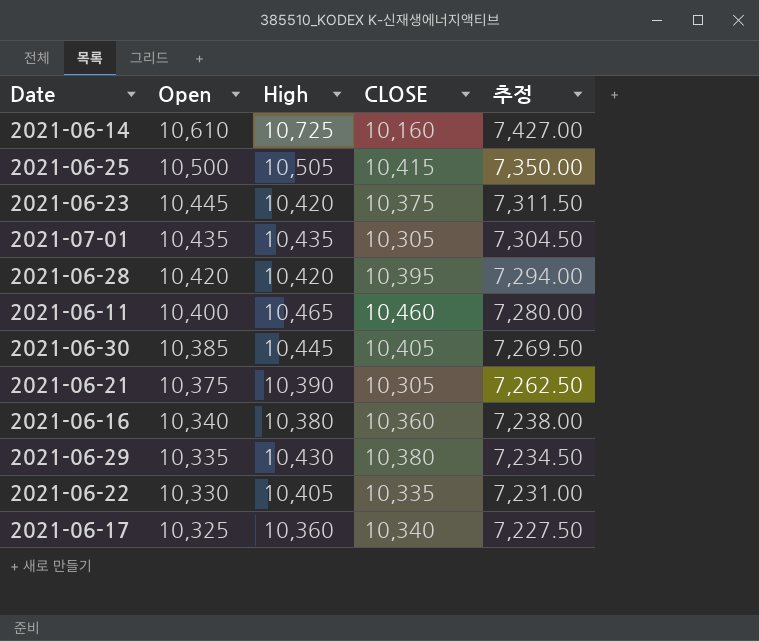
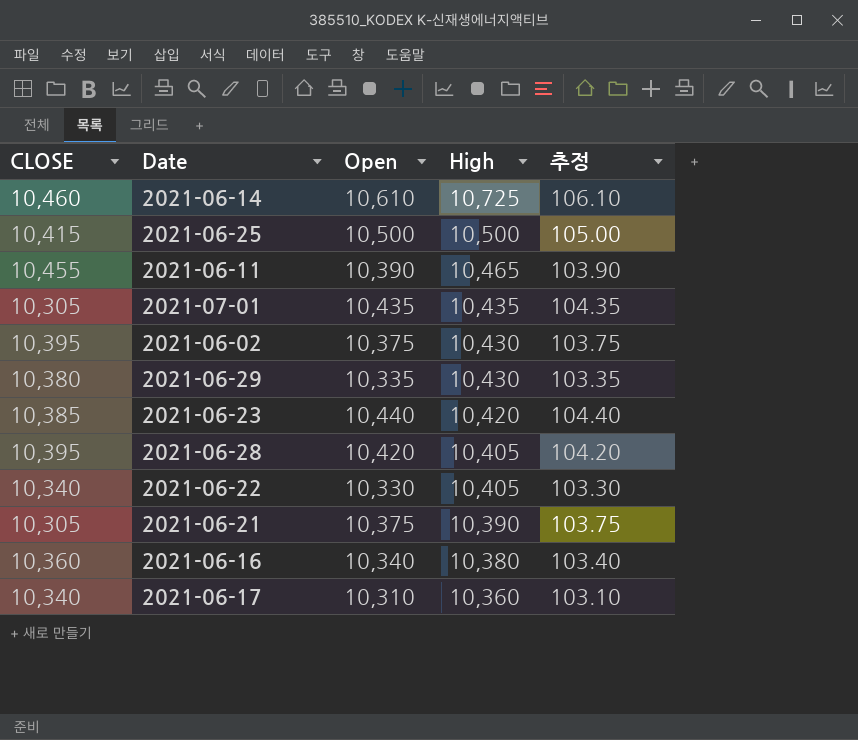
row order: Open descending -> High descending
column CLOSE | position: 4 -> 1
column 추정 | formula: [Open] * 0.7 -> [Open] * 0.01
row 2021-06-30: 10,385 | 10,445 | 10,405 | 7,269.50 -> none
2021-06-14 | CLOSE: 10,160 -> 10,460
2021-06-25 | High: 10,505 -> 10,500
2021-06-11 | CLOSE: 10,460 -> 10,455
2021-06-11 | Open: 10,400 -> 10,390
row 2021-06-02: none -> 10,395 | 10,375 | 10,430 | 103.75
2021-06-23 | CLOSE: 10,375 -> 10,385
2021-06-23 | Open: 10,445 -> 10,440
2021-06-28 | High: 10,420 -> 10,405
2021-06-22 | CLOSE: 10,335 -> 10,340
2021-06-17 | Open: 10,325 -> 10,310

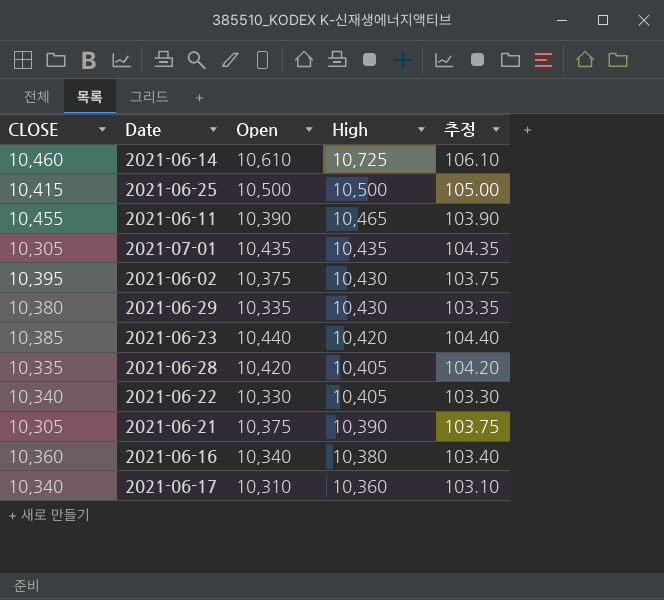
2021-06-28 | CLOSE: 10,395 -> 10,335

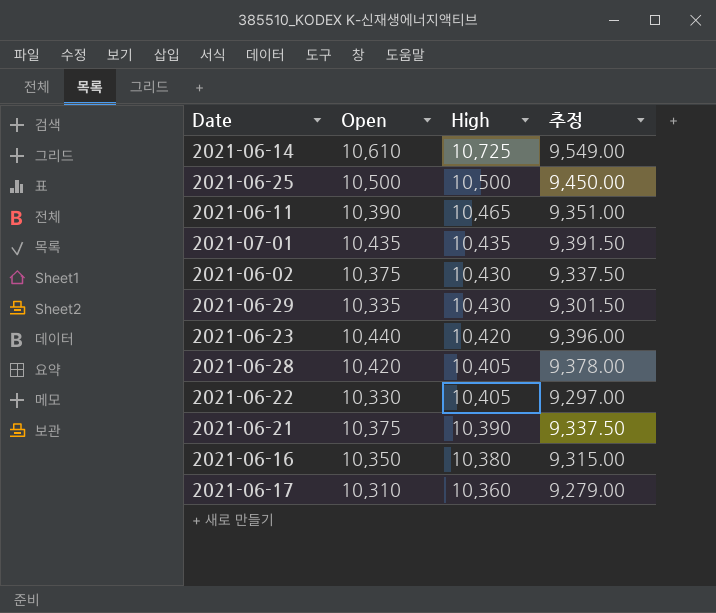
column CLOSE | position: 1 -> none
column 추정 | formula: [Open] * 0.01 -> [Open] * 0.9
2021-06-16 | Open: 10,340 -> 10,350

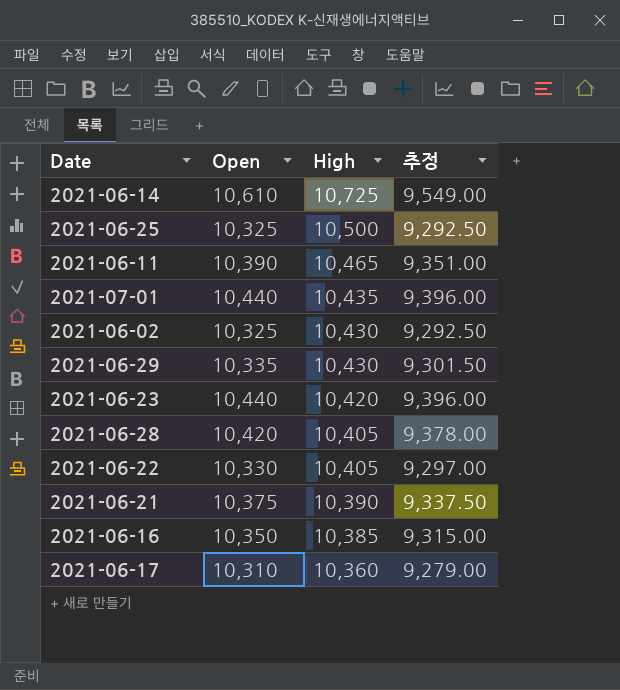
2021-06-25 | Open: 10,500 -> 10,325
2021-06-25 | 추정: 9,450.00 -> 9,292.50
2021-07-01 | Open: 10,435 -> 10,440
2021-07-01 | 추정: 9,391.50 -> 9,396.00
2021-06-02 | Open: 10,375 -> 10,325
2021-06-02 | 추정: 9,337.50 -> 9,292.50
2021-06-16 | High: 10,380 -> 10,385

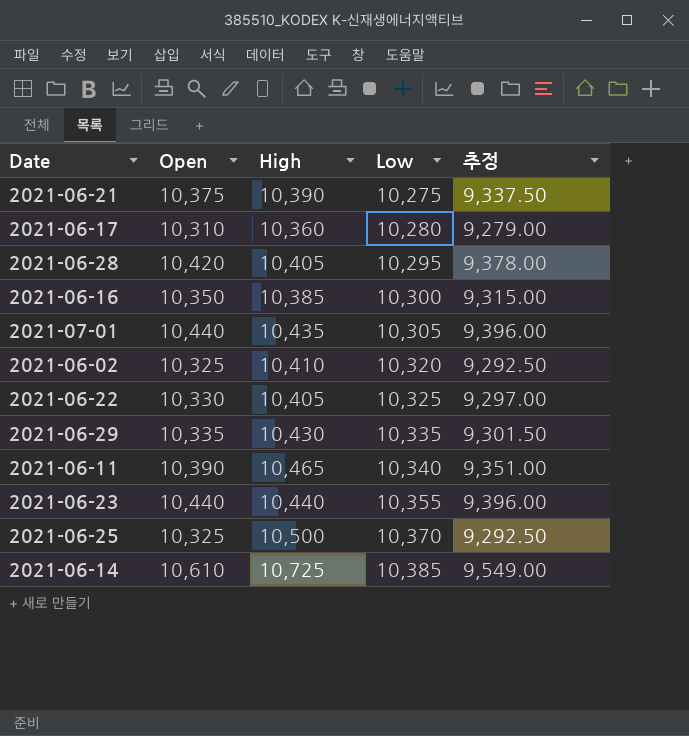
row order: High descending -> Low ascending
column Low | position: none -> 4
2021-06-02 | High: 10,430 -> 10,410
2021-06-23 | High: 10,420 -> 10,440

